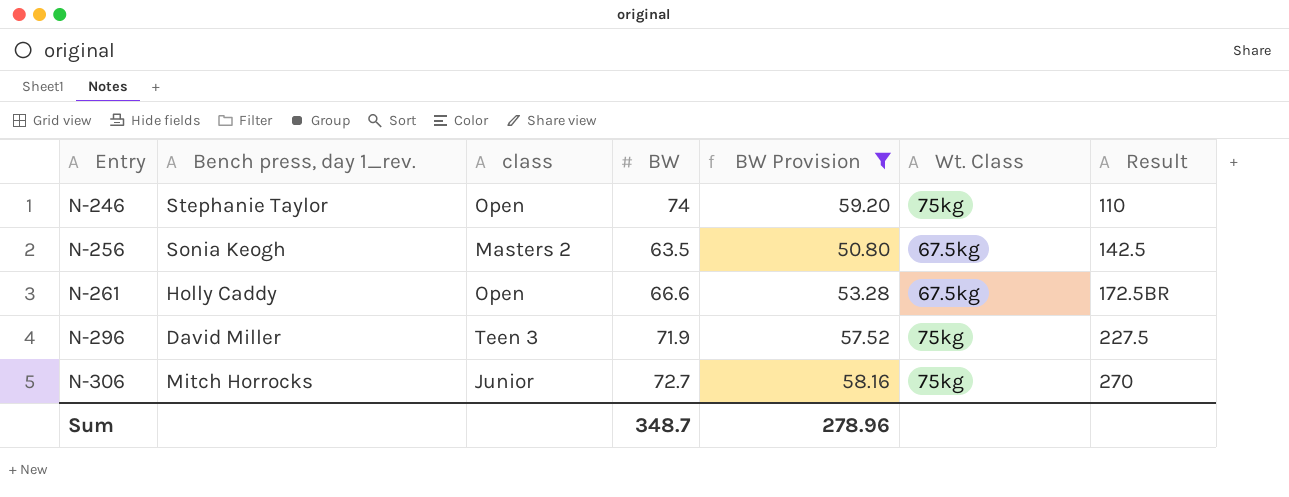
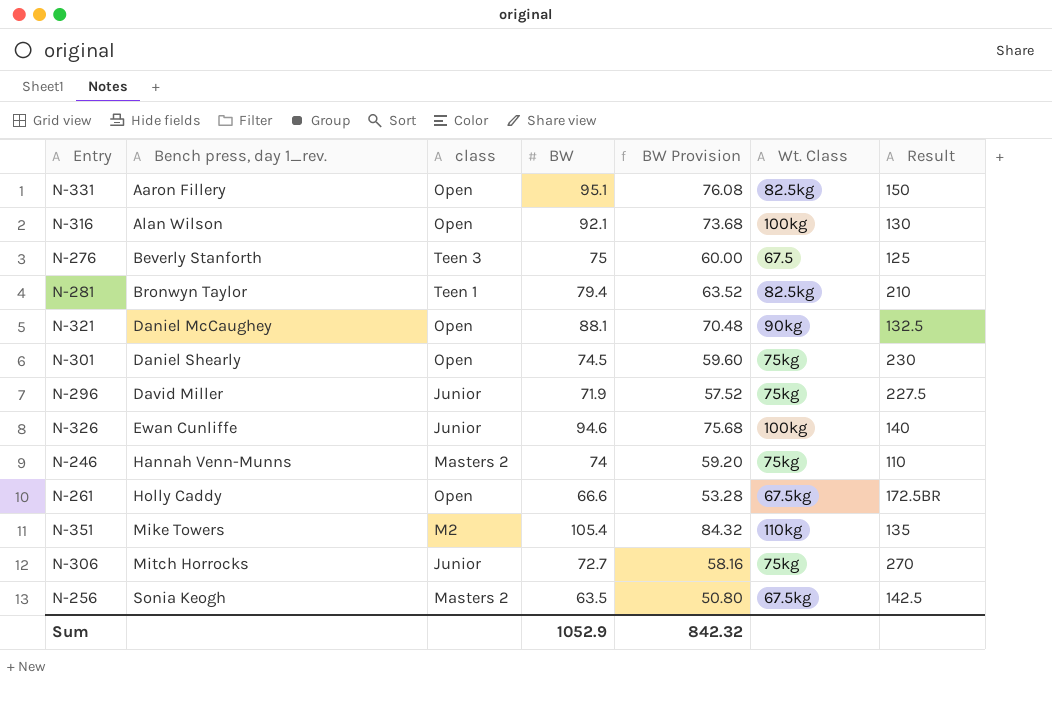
filter: BW Provision <= 59.20 -> none
row order: Entry ascending -> Bench press, day 1_rev. ascending
N-296 | class: Teen 3 -> Junior
N-246 | Bench press, day 1_rev.: Stephanie Taylor -> Hannah Venn-Munns
N-246 | class: Open -> Masters 2
Sum | BW: 348.7 -> 1052.9
Sum | BW Provision: 278.96 -> 842.32

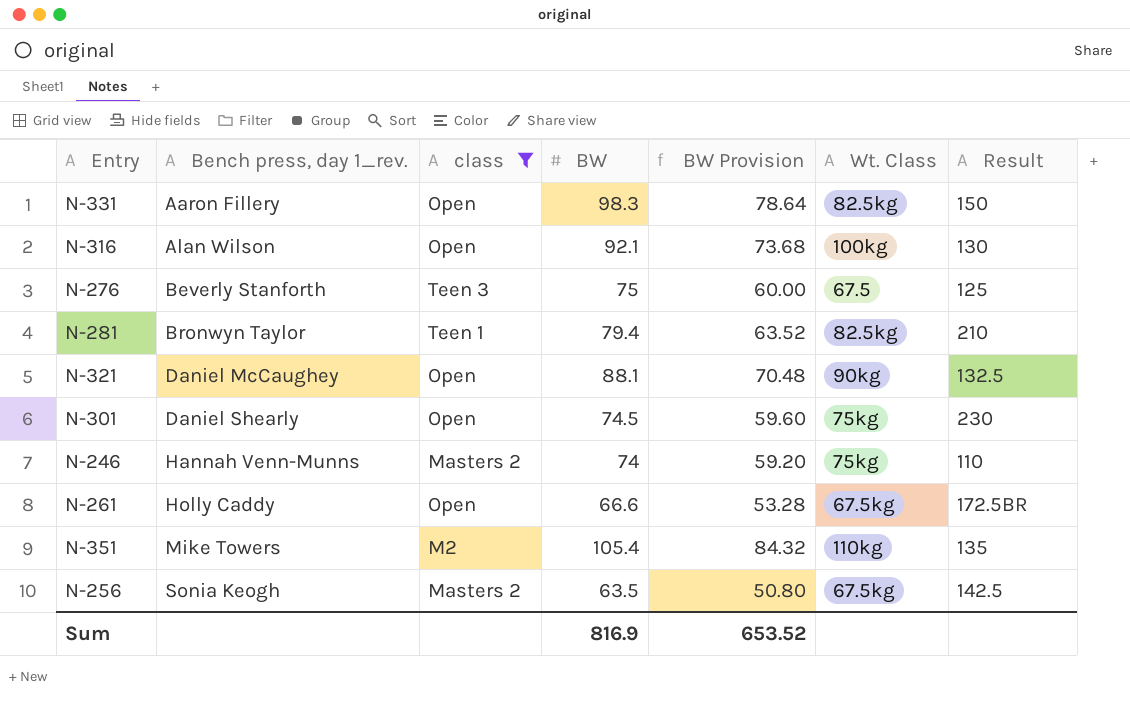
filter: none -> class != Junior
N-331 | BW: 95.1 -> 98.3
N-331 | BW Provision: 76.08 -> 78.64
Sum | BW: 1052.9 -> 816.9
Sum | BW Provision: 842.32 -> 653.52

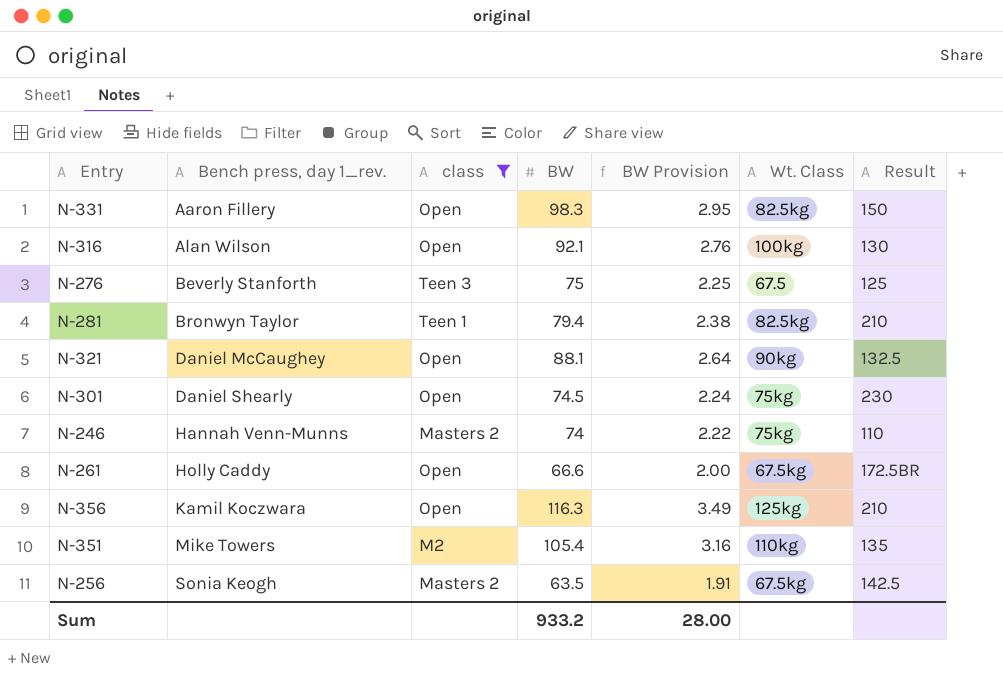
column BW Provision | formula: [BW] * 0.8 -> [BW] * 0.03
row N-356: none -> Kamil Koczwara | Open | 116.3 | 3.49 | 125kg | 210
Sum | BW: 816.9 -> 933.2
Sum | BW Provision: 653.52 -> 28.00

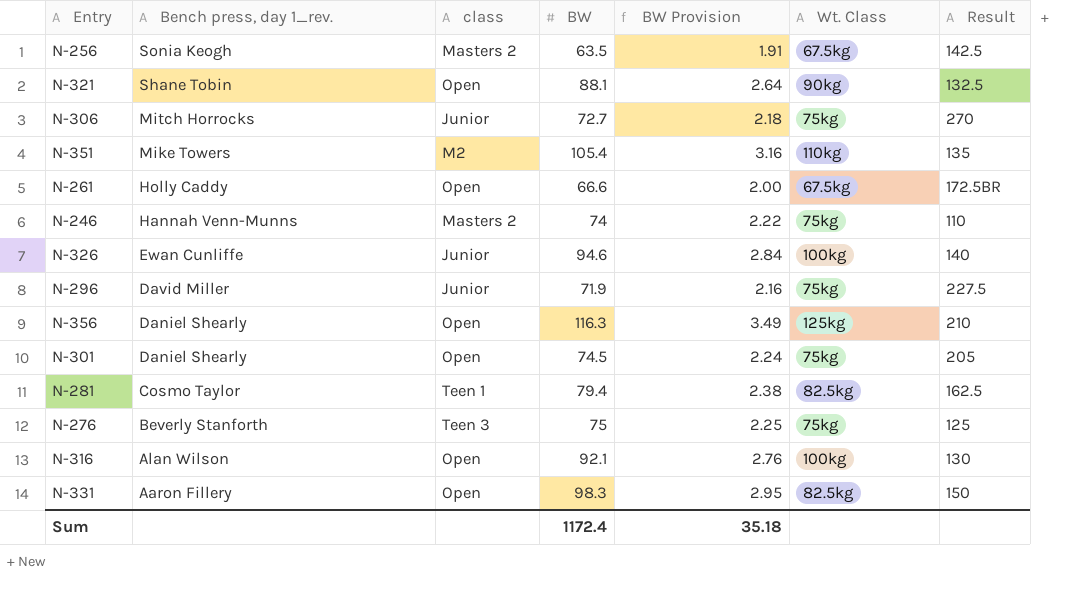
filter: class != Junior -> none
row order: Bench press, day 1_rev. ascending -> Bench press, day 1_rev. descending
N-321 | Bench press, day 1_rev.: Daniel McCaughey -> Shane Tobin
N-356 | Bench press, day 1_rev.: Kamil Koczwara -> Daniel Shearly
N-301 | Result: 230 -> 205
N-281 | Bench press, day 1_rev.: Bronwyn Taylor -> Cosmo Taylor
N-281 | Result: 210 -> 162.5
N-276 | Wt. Class: 67.5 -> 75kg
Sum | BW: 933.2 -> 1172.4
Sum | BW Provision: 28.00 -> 35.18

